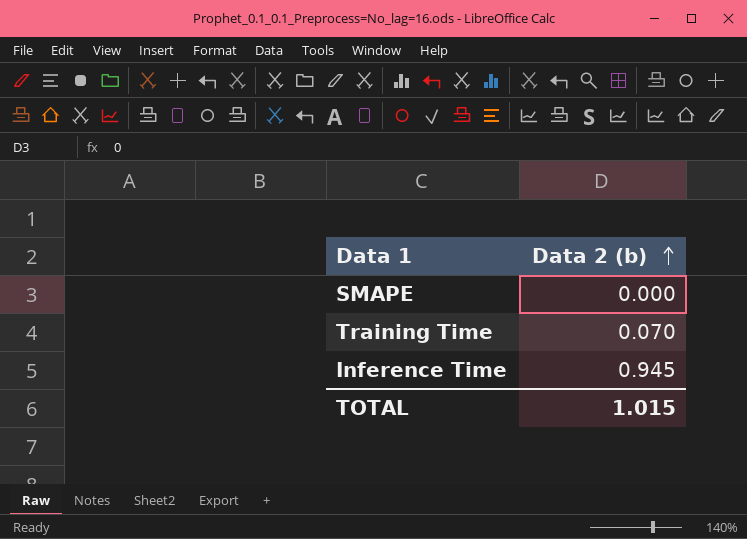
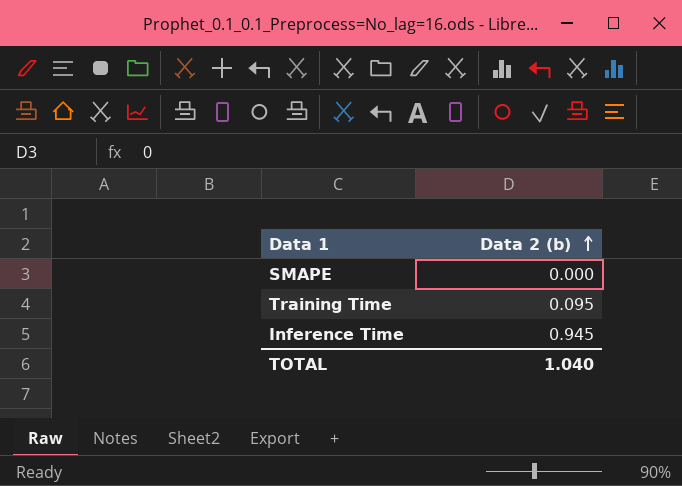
Training Time | Data 2 (b): 0.070 -> 0.095
TOTAL | Data 2 (b): 1.015 -> 1.040

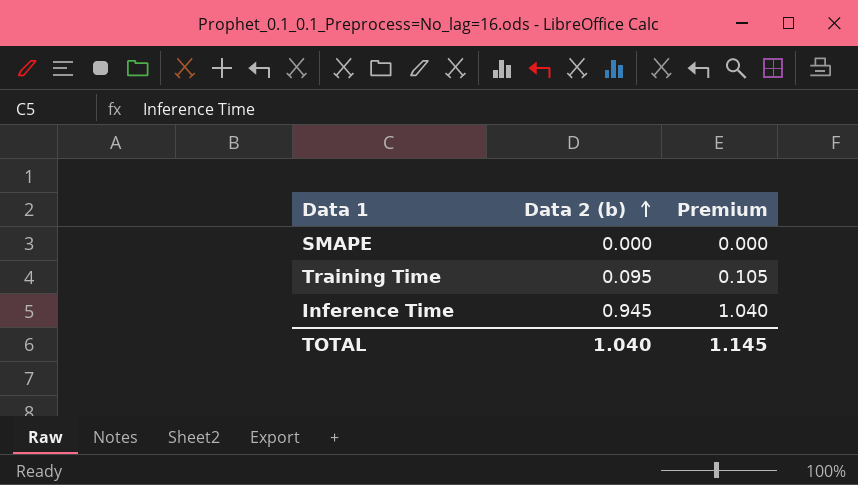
column Premium | formula: none -> [Data 2 (b)] * 1.1

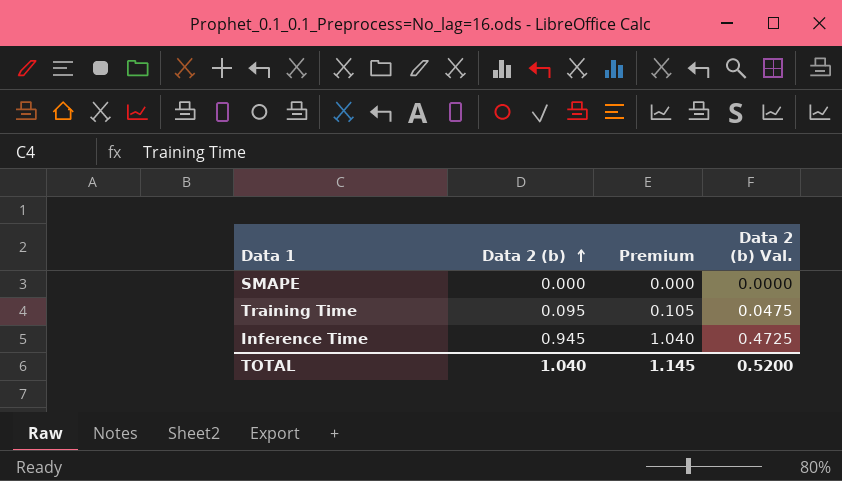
column Data 2 (b) Val. | formula: none -> [Data 2 (b)] * 0.5

